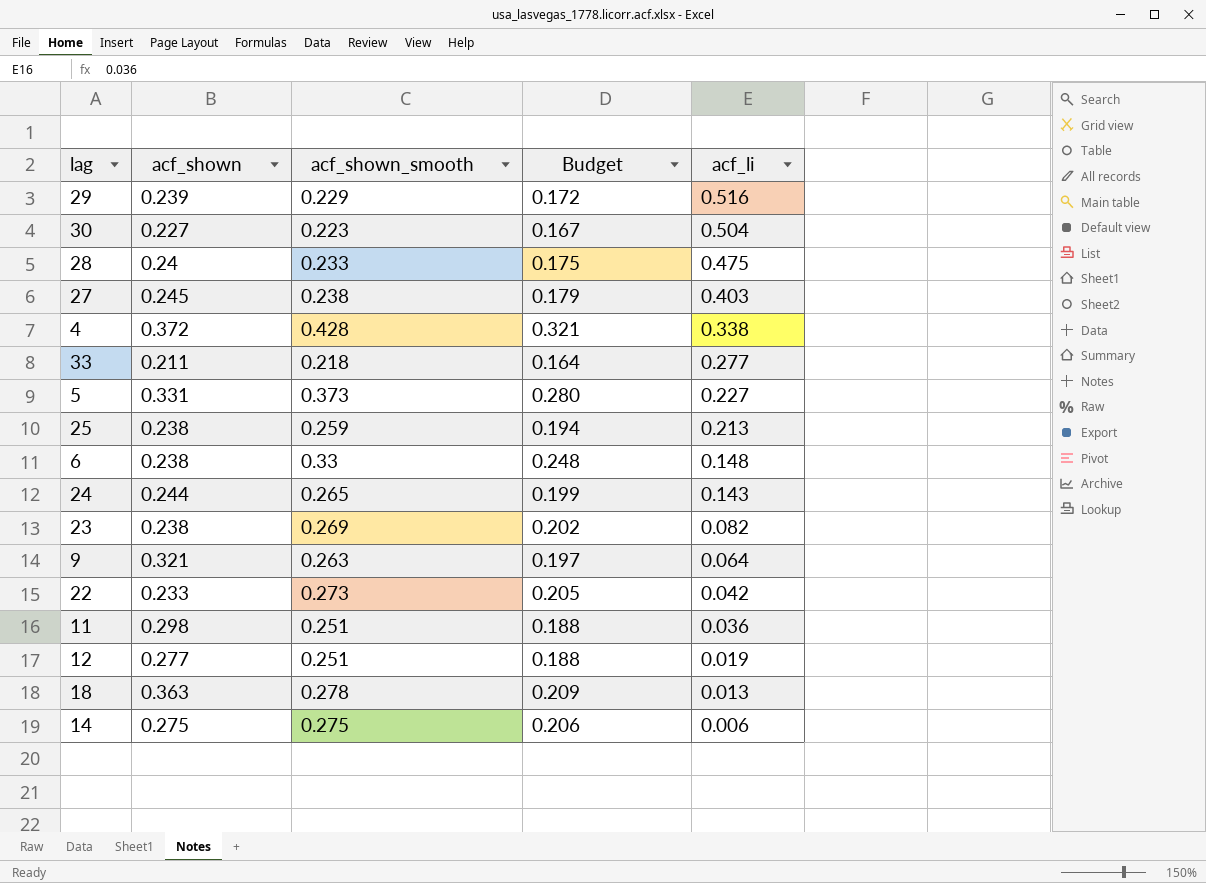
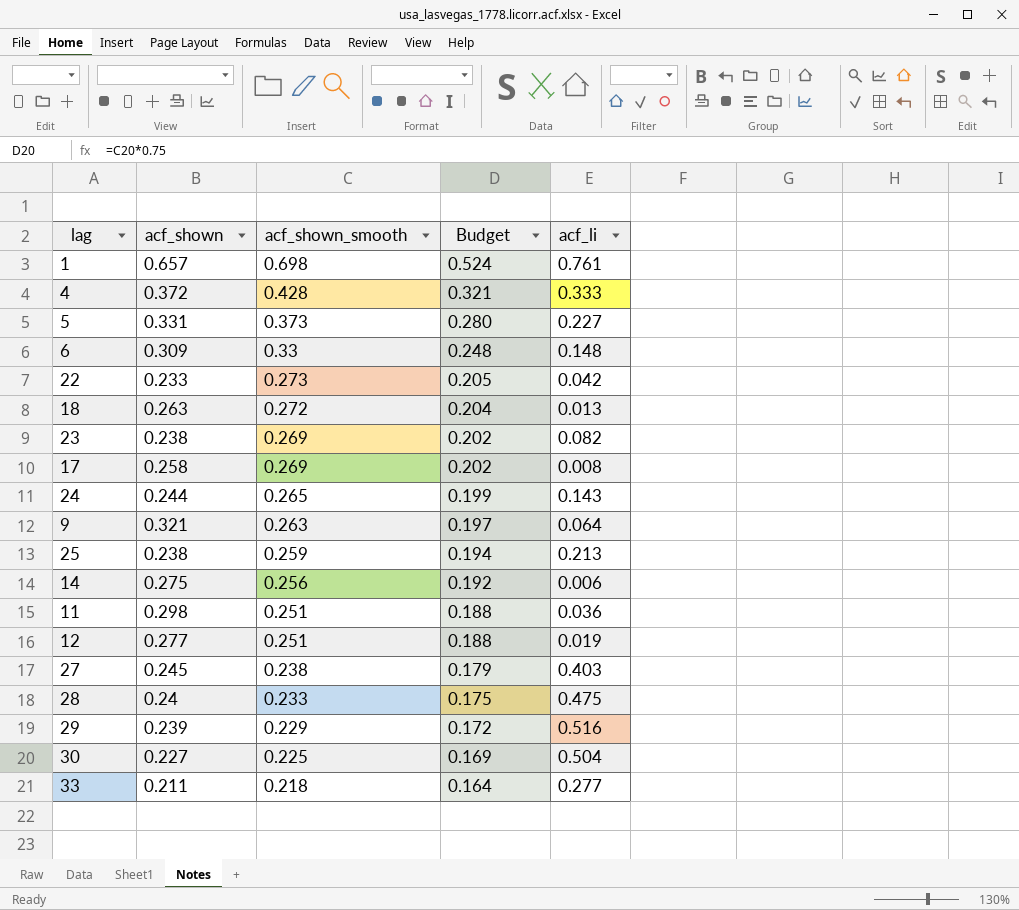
row order: acf_li descending -> acf_shown_smooth descending
row 1: none -> 0.657 | 0.698 | 0.524 | 0.761
4 | acf_li: 0.338 -> 0.333
6 | acf_shown: 0.238 -> 0.309
18 | acf_shown: 0.363 -> 0.263
18 | acf_shown_smooth: 0.278 -> 0.272
18 | Budget: 0.209 -> 0.204
row 17: none -> 0.258 | 0.269 | 0.202 | 0.008
14 | acf_shown_smooth: 0.275 -> 0.256
14 | Budget: 0.206 -> 0.192
30 | acf_shown_smooth: 0.223 -> 0.225
30 | Budget: 0.167 -> 0.169

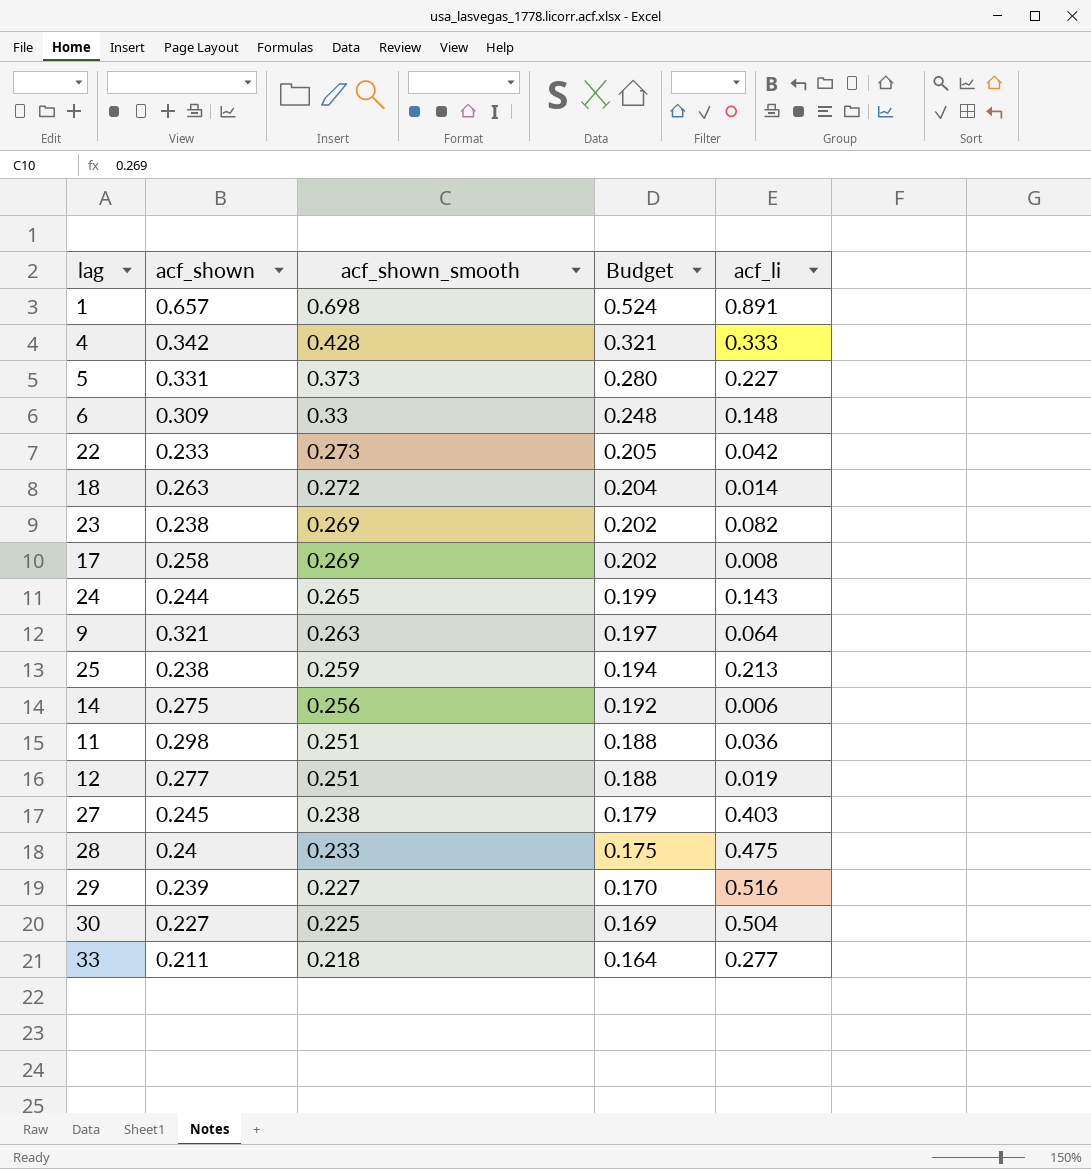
1 | acf_li: 0.761 -> 0.891
4 | acf_shown: 0.372 -> 0.342
18 | acf_li: 0.013 -> 0.014
29 | acf_shown_smooth: 0.229 -> 0.227
29 | Budget: 0.172 -> 0.170

